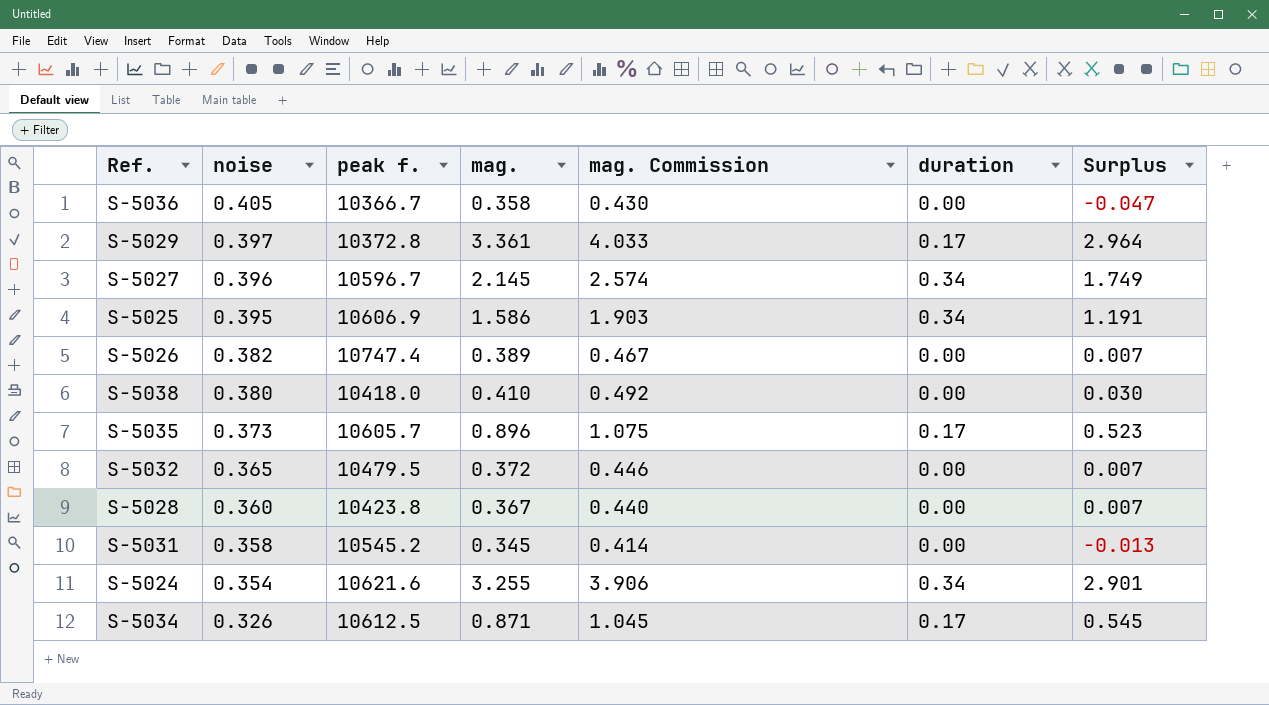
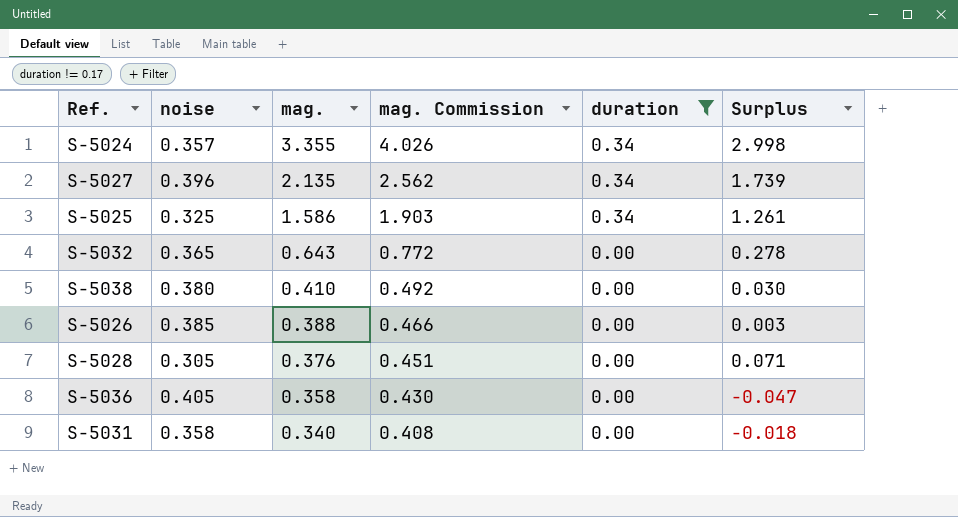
filter: none -> duration != 0.17
row order: noise descending -> mag. descending
column peak f. | position: 3 -> none
S-5024 | noise: 0.354 -> 0.357
S-5024 | mag.: 3.255 -> 3.355
S-5024 | mag. Commission: 3.906 -> 4.026
S-5024 | Surplus: 2.901 -> 2.998
S-5027 | mag.: 2.145 -> 2.135
S-5027 | mag. Commission: 2.574 -> 2.562
S-5027 | Surplus: 1.749 -> 1.739
S-5025 | noise: 0.395 -> 0.325
S-5025 | Surplus: 1.191 -> 1.261
S-5032 | mag.: 0.372 -> 0.643
S-5032 | mag. Commission: 0.446 -> 0.772
S-5032 | Surplus: 0.007 -> 0.278
S-5026 | noise: 0.382 -> 0.385
S-5026 | mag.: 0.389 -> 0.388
S-5026 | mag. Commission: 0.467 -> 0.466
S-5026 | Surplus: 0.007 -> 0.003
S-5028 | noise: 0.360 -> 0.305
S-5028 | mag.: 0.367 -> 0.376
S-5028 | mag. Commission: 0.440 -> 0.451
S-5028 | Surplus: 0.007 -> 0.071
S-5031 | mag.: 0.345 -> 0.340
S-5031 | mag. Commission: 0.414 -> 0.408
S-5031 | Surplus: -0.013 -> -0.018

